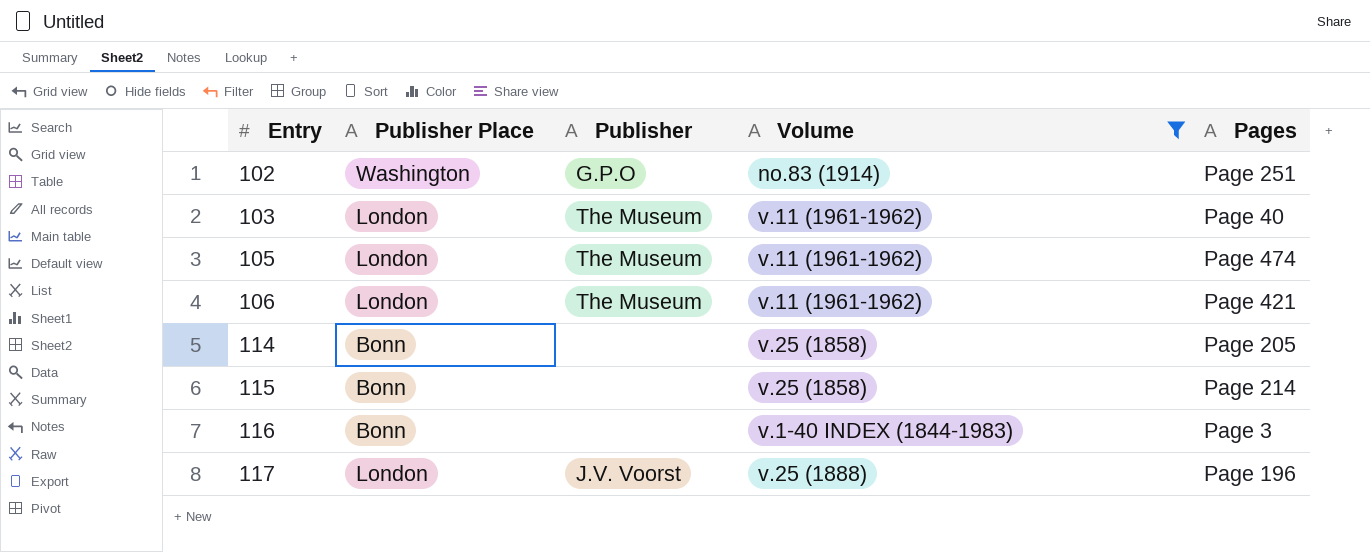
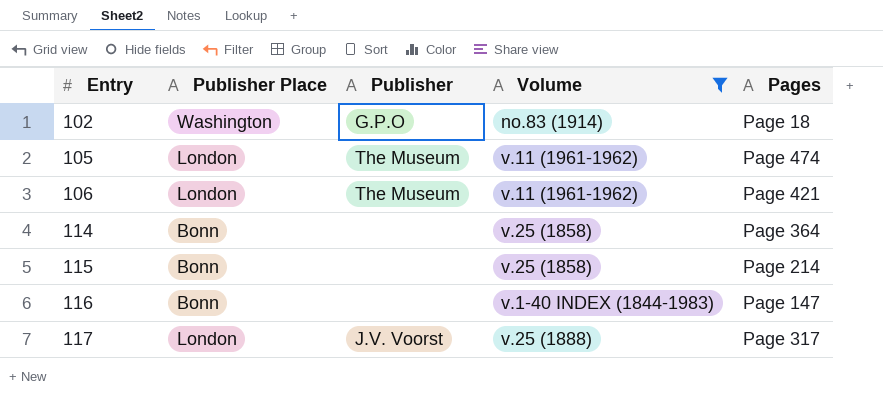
row 103: London | The Museum | v.11 (1961-1962) | Page 40 -> none
102 | Pages: Page 251 -> Page 18
114 | Pages: Page 205 -> Page 364
116 | Pages: Page 3 -> Page 147
117 | Pages: Page 196 -> Page 317

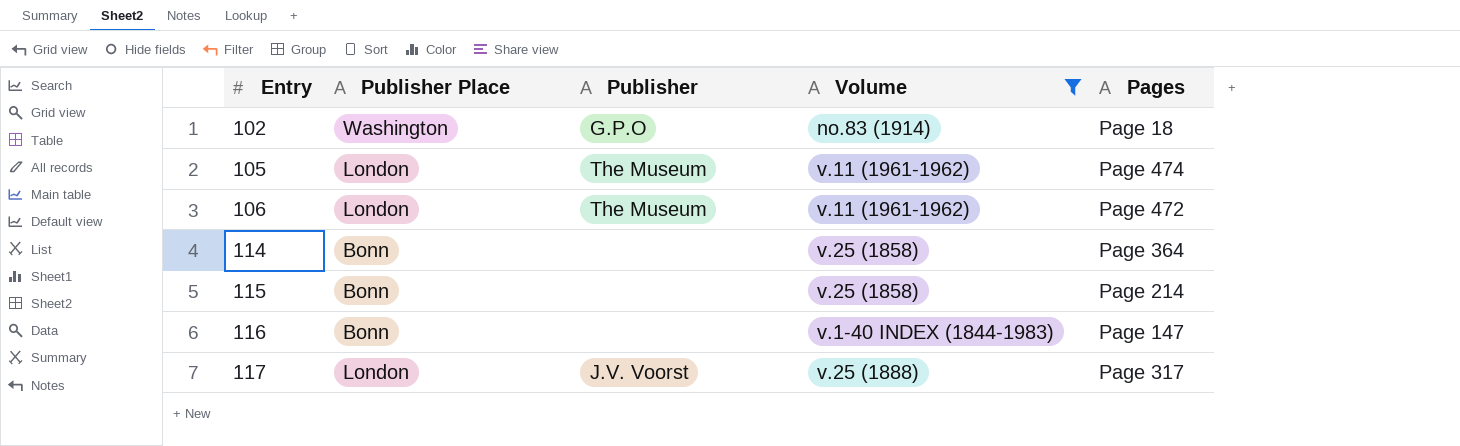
106 | Pages: Page 421 -> Page 472

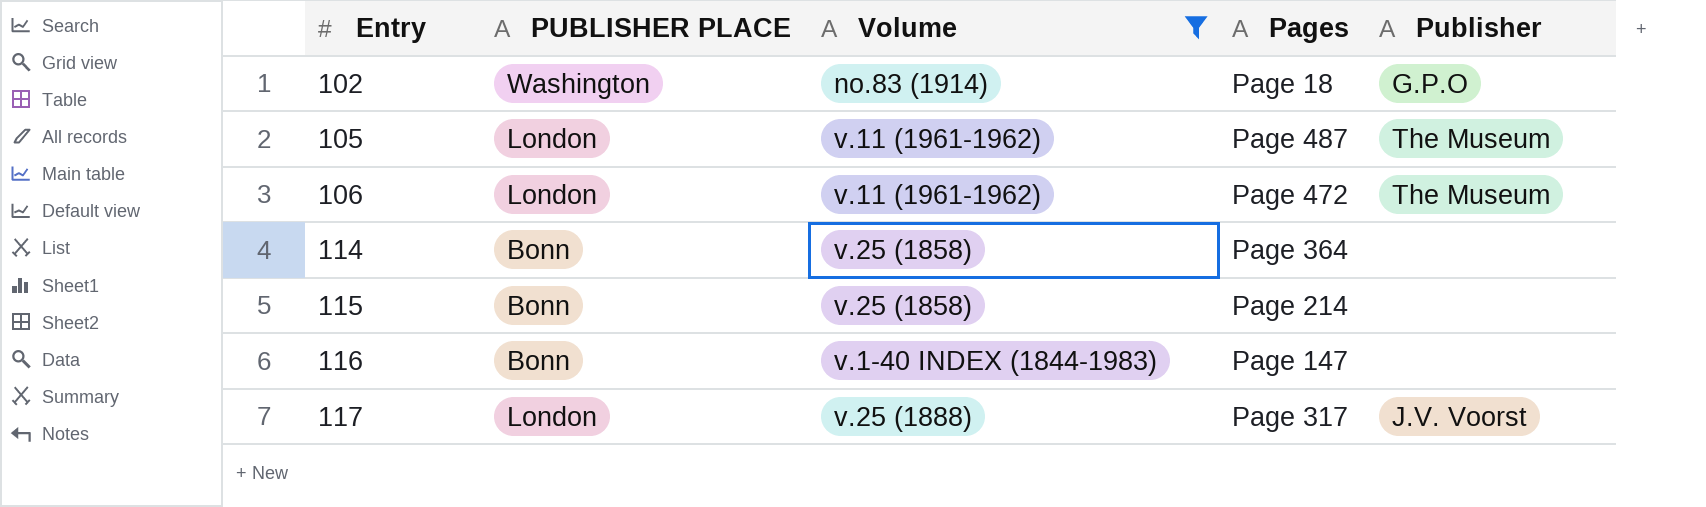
column name: Publisher Place -> PUBLISHER PLACE
column Publisher | position: 3 -> 5
105 | Pages: Page 474 -> Page 487

